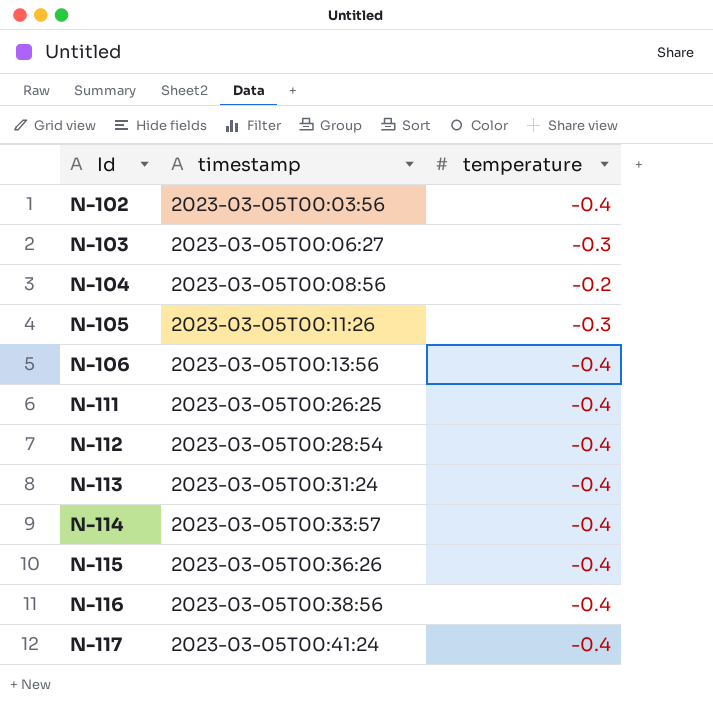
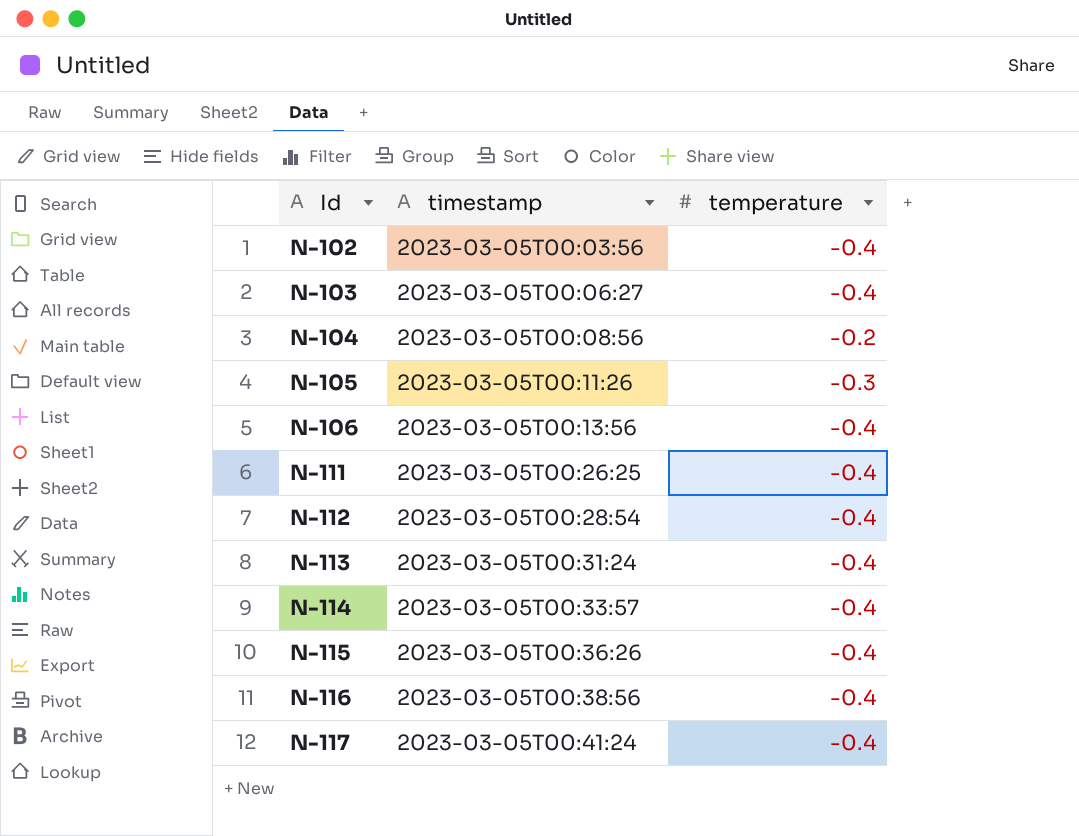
N-103 | temperature: -0.3 -> -0.4

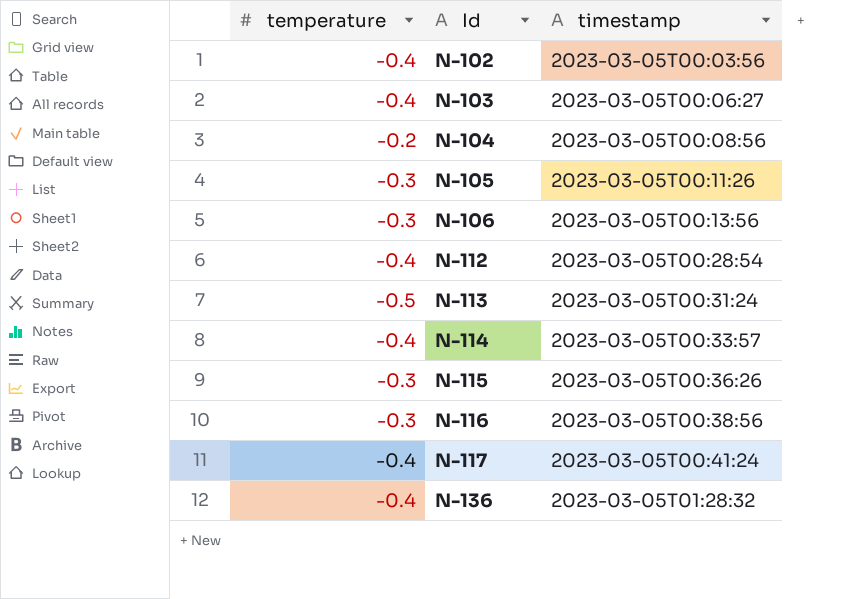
column temperature | position: 3 -> 1
row N-111: 2023-03-05T00:26:25 | -0.4 -> none
N-106 | temperature: -0.4 -> -0.3
N-113 | temperature: -0.4 -> -0.5
N-115 | temperature: -0.4 -> -0.3
N-116 | temperature: -0.4 -> -0.3
row N-136: none -> -0.4 | 2023-03-05T01:28:32

